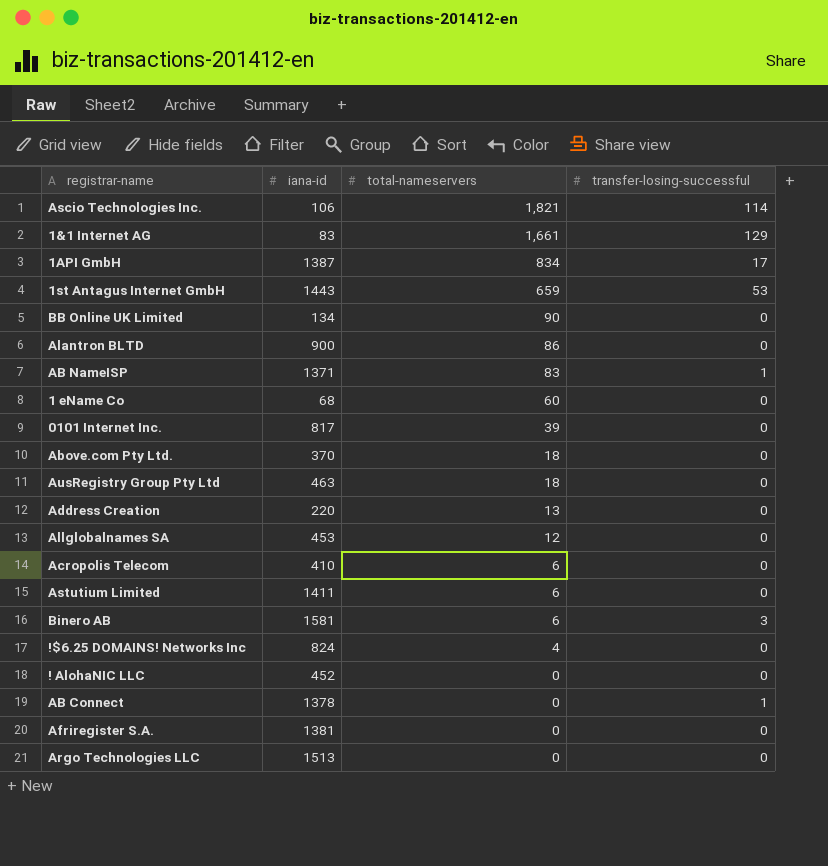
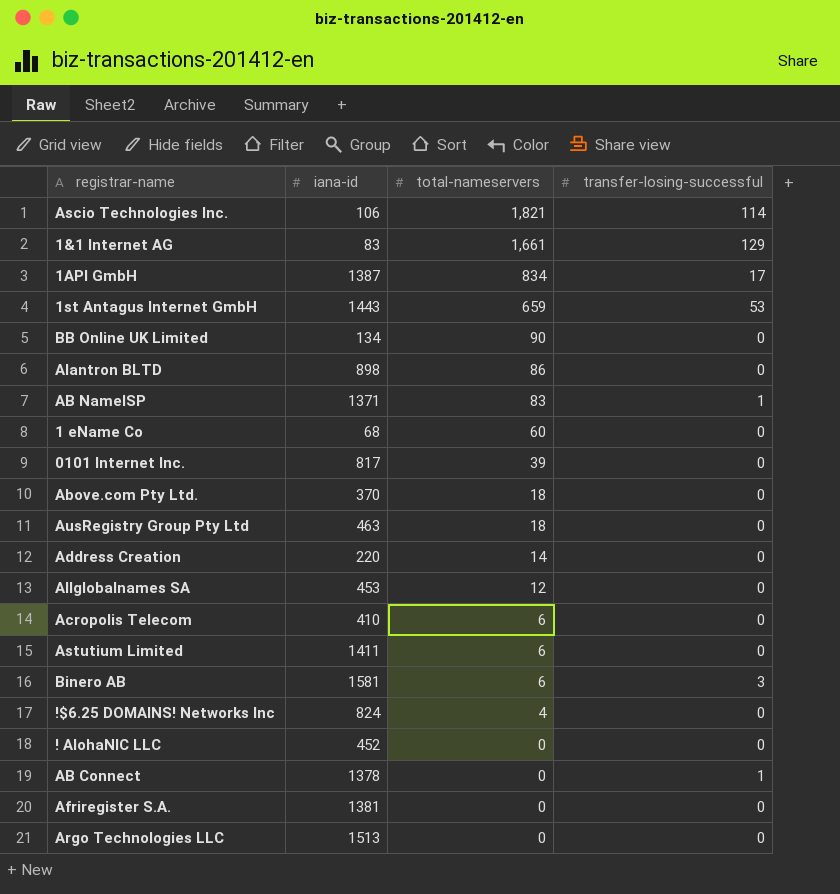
Alantron BLTD | iana-id: 900 -> 898
Address Creation | total-nameservers: 13 -> 14

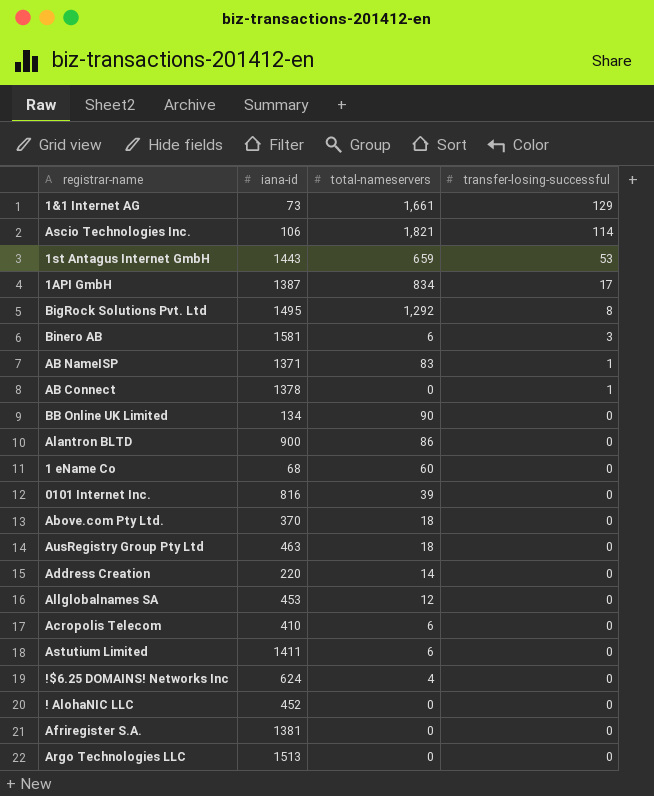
row order: total-nameservers descending -> transfer-losing-successful descending
1&1 Internet AG | iana-id: 83 -> 73
row BigRock Solutions Pvt. Ltd: none -> 1495 | 1,292 | 8
Alantron BLTD | iana-id: 898 -> 900
0101 Internet Inc. | iana-id: 817 -> 816
!$6.25 DOMAINS! Networks Inc | iana-id: 824 -> 624

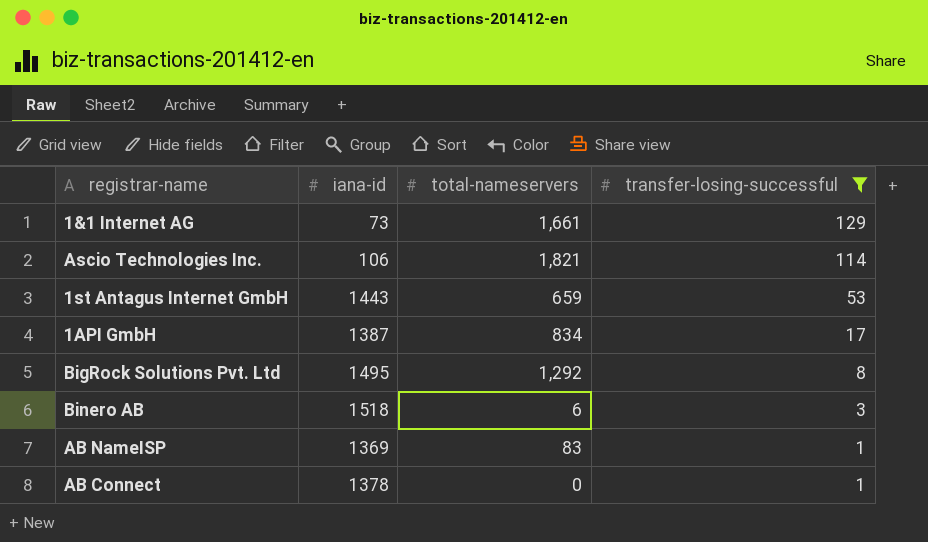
filter: none -> transfer-losing-successful != 0
Binero AB | iana-id: 1581 -> 1518
AB NameISP | iana-id: 1371 -> 1369

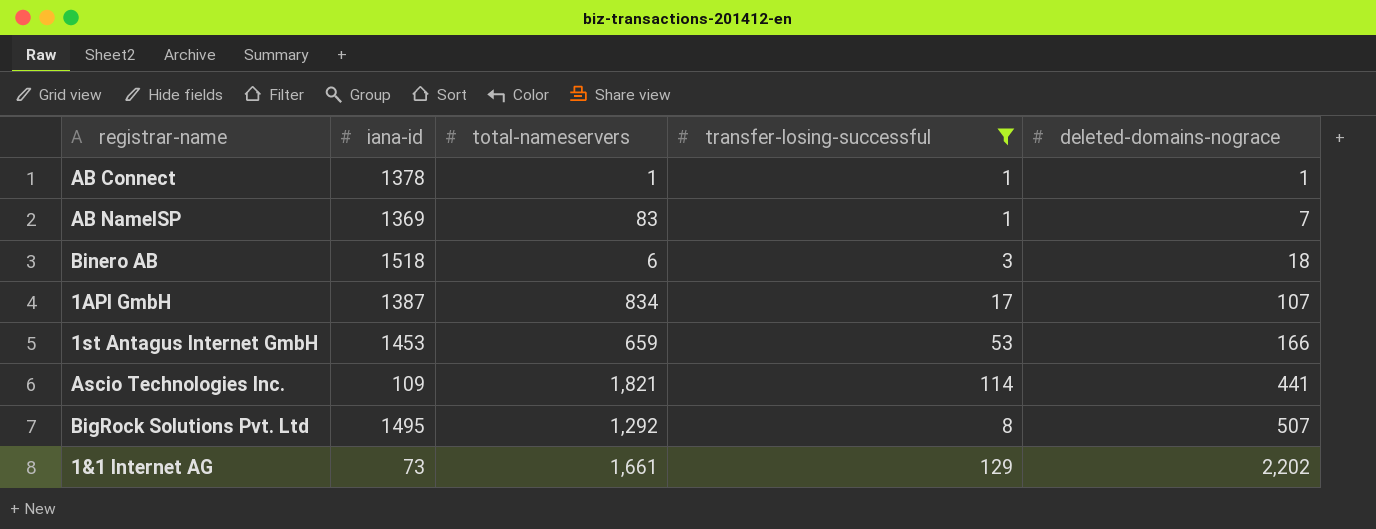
row order: transfer-losing-successful descending -> deleted-domains-nograce ascending
column deleted-domains-nograce | position: none -> 5
AB Connect | total-nameservers: 0 -> 1
1st Antagus Internet GmbH | iana-id: 1443 -> 1453
Ascio Technologies Inc. | iana-id: 106 -> 109

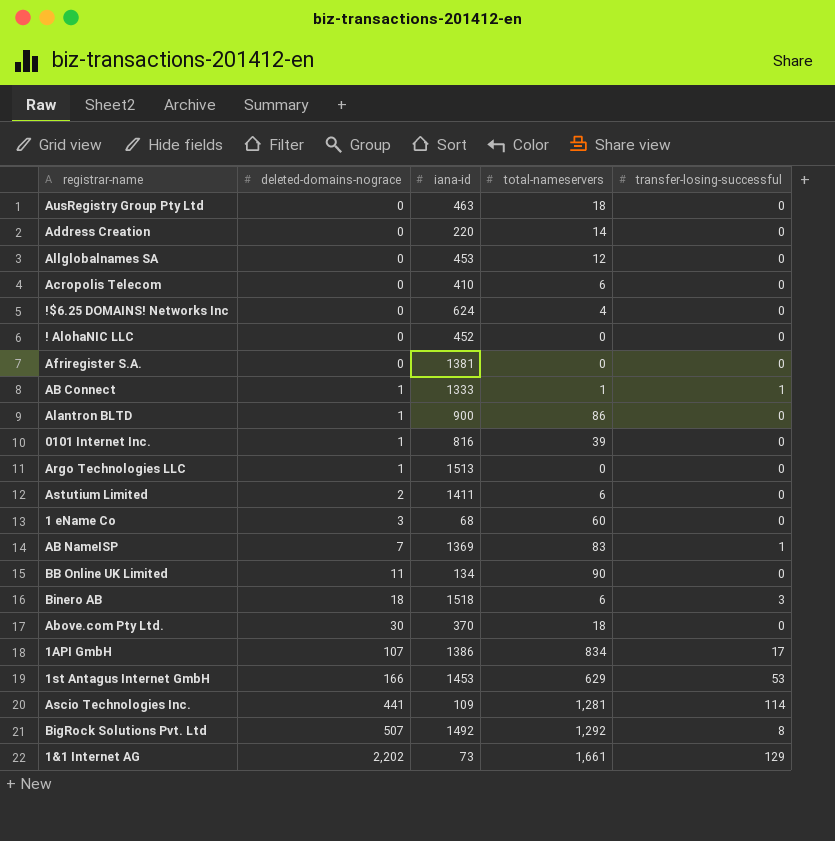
filter: transfer-losing-successful != 0 -> none
column deleted-domains-nograce | position: 5 -> 2
AB Connect | iana-id: 1378 -> 1333
1API GmbH | iana-id: 1387 -> 1386
1st Antagus Internet GmbH | total-nameservers: 659 -> 629
Ascio Technologies Inc. | total-nameservers: 1,821 -> 1,281
BigRock Solutions Pvt. Ltd | iana-id: 1495 -> 1492

